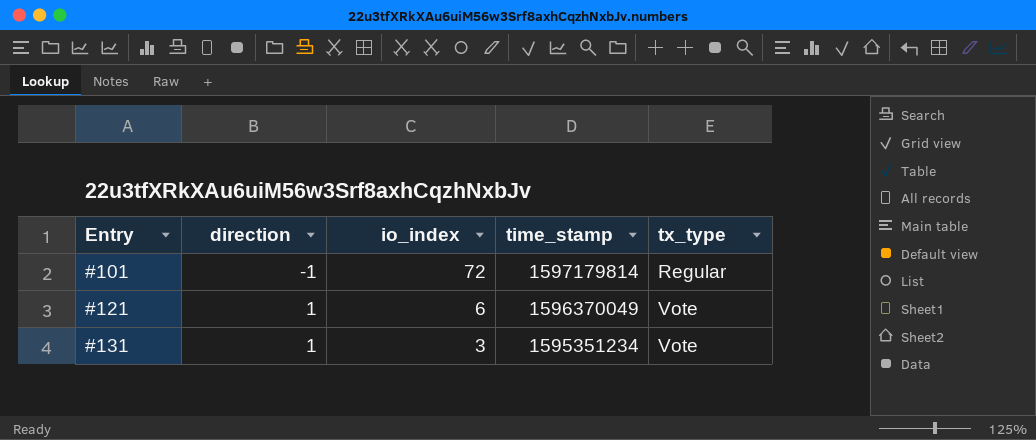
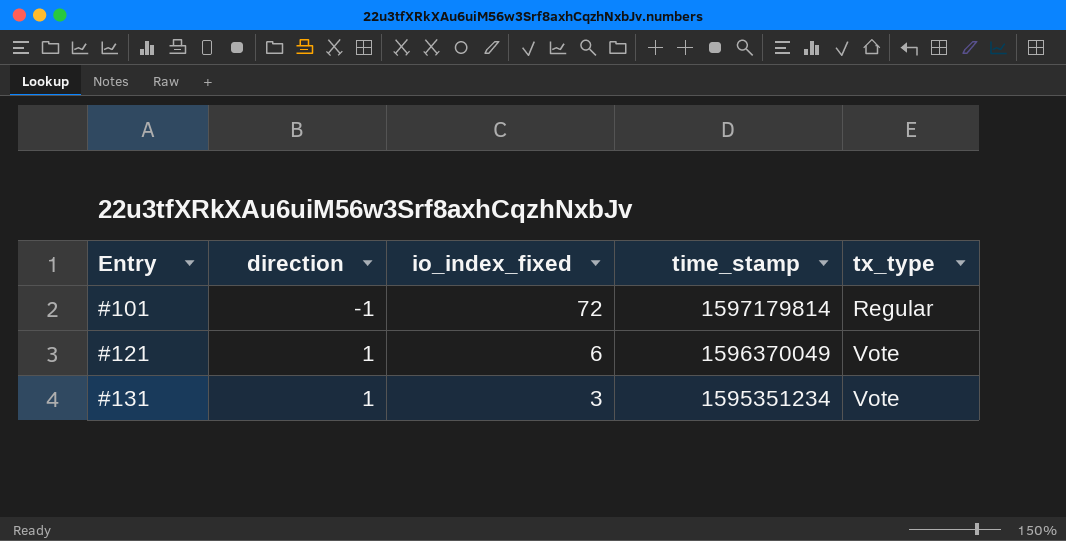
column name: io_index -> io_index_fixed

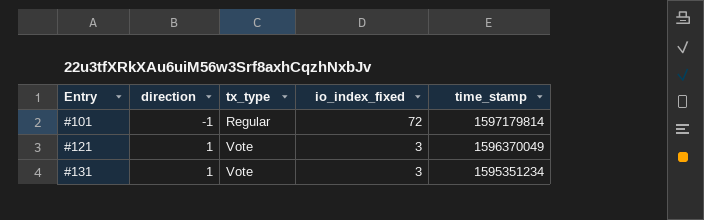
column tx_type | position: 5 -> 3
#121 | io_index_fixed: 6 -> 3

